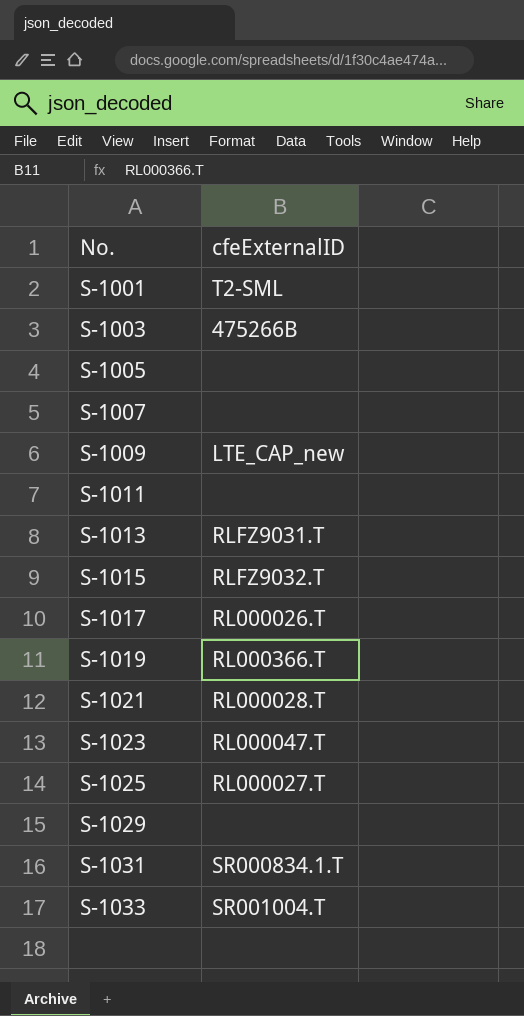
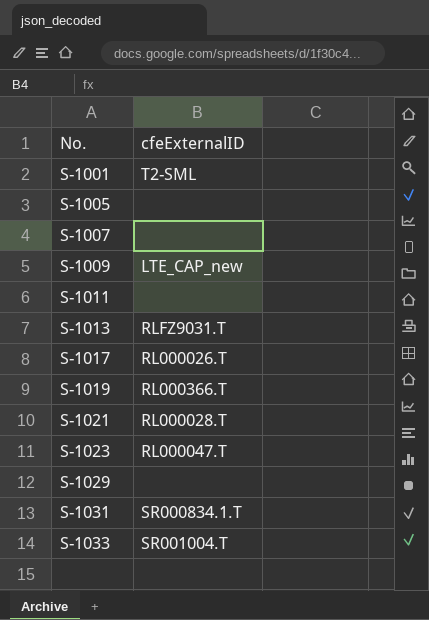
row S-1003: 475266B -> none
row S-1015: RLFZ9032.T -> none
row S-1025: RL000027.T -> none

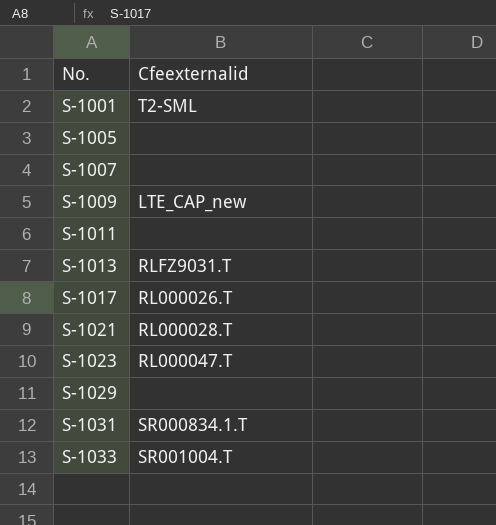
column name: cfeExternalID -> Cfeexternalid
row S-1019: RL000366.T -> none

